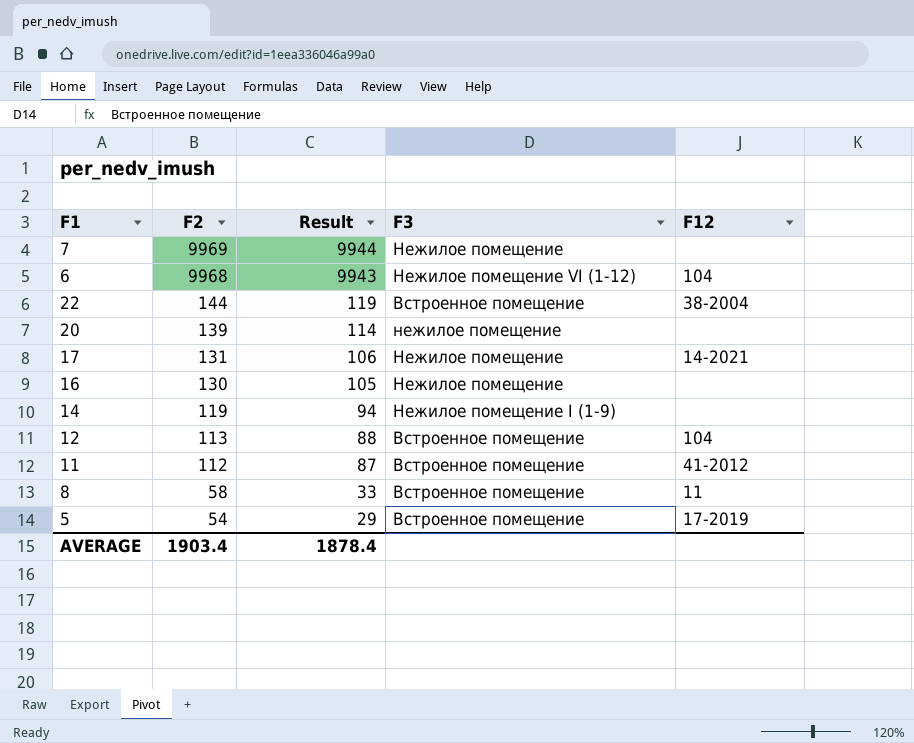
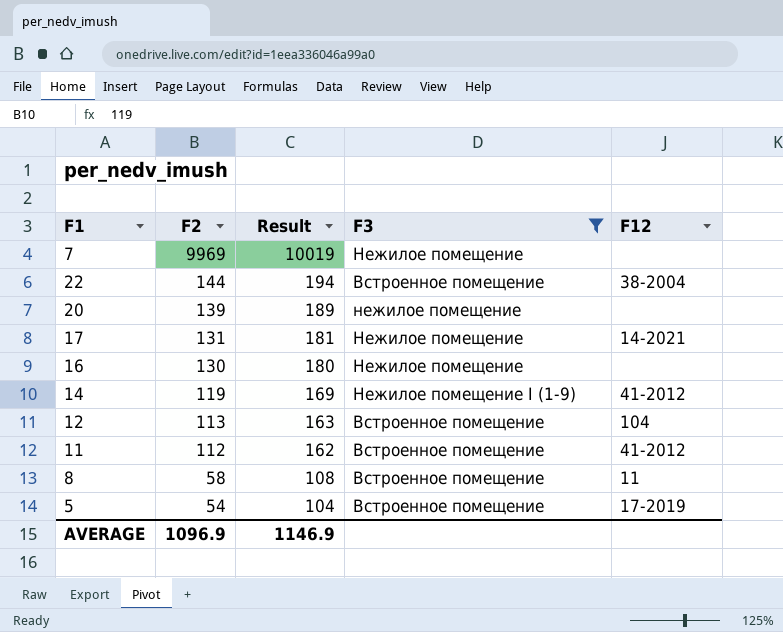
filter: none -> F3 != Нежилое помещение VI (1-12)
column Result | formula: [F2] - 25 -> [F2] + 50
14 | F12: none -> 41-2012
AVERAGE | F2: 1903.4 -> 1096.9
AVERAGE | Result: 1878.4 -> 1146.9

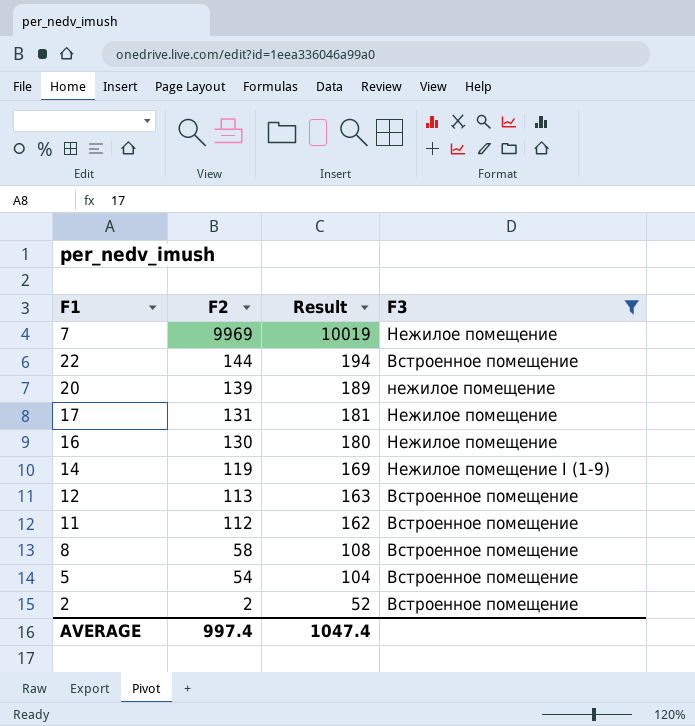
column F12 | position: 5 -> none
row 2: none -> 2 | 52 | Встроенное помещение
AVERAGE | F2: 1096.9 -> 997.4
AVERAGE | Result: 1146.9 -> 1047.4

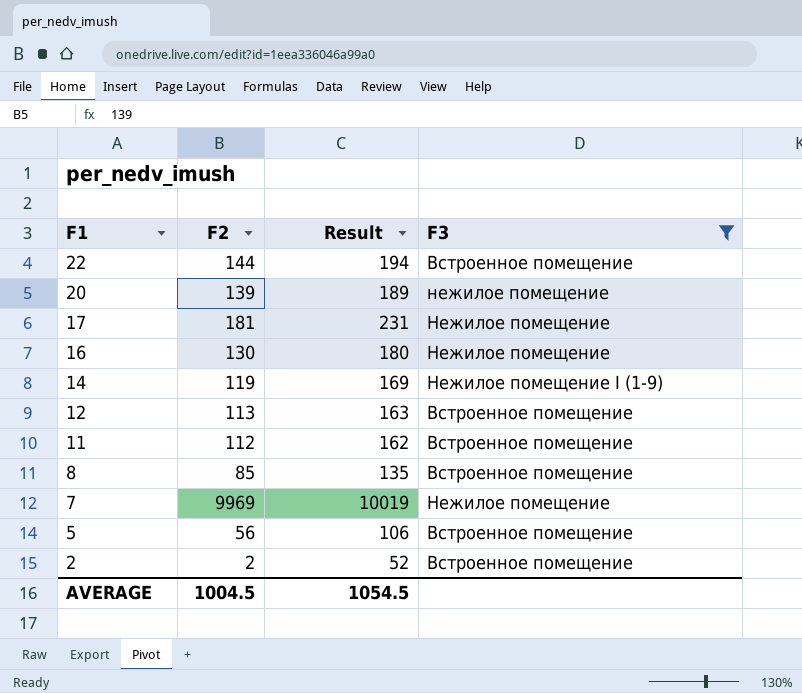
row order: F2 descending -> F1 descending
17 | F2: 131 -> 181
17 | Result: 181 -> 231
8 | F2: 58 -> 85
8 | Result: 108 -> 135
5 | F2: 54 -> 56
5 | Result: 104 -> 106
AVERAGE | F2: 997.4 -> 1004.5
AVERAGE | Result: 1047.4 -> 1054.5

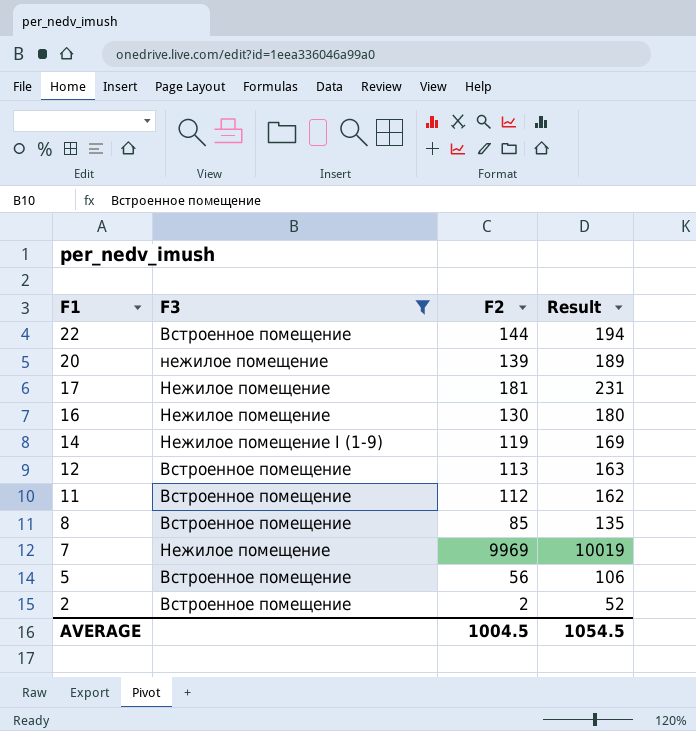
column F3 | position: 4 -> 2

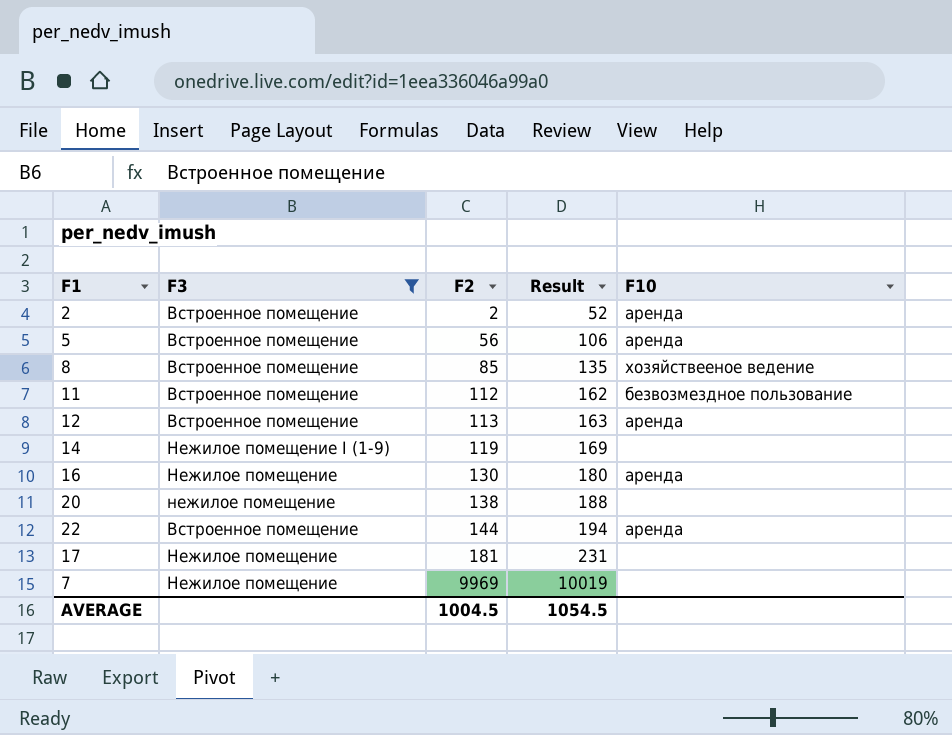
row order: F1 descending -> F2 ascending
column F10 | position: none -> 5
20 | F2: 139 -> 138
20 | Result: 189 -> 188

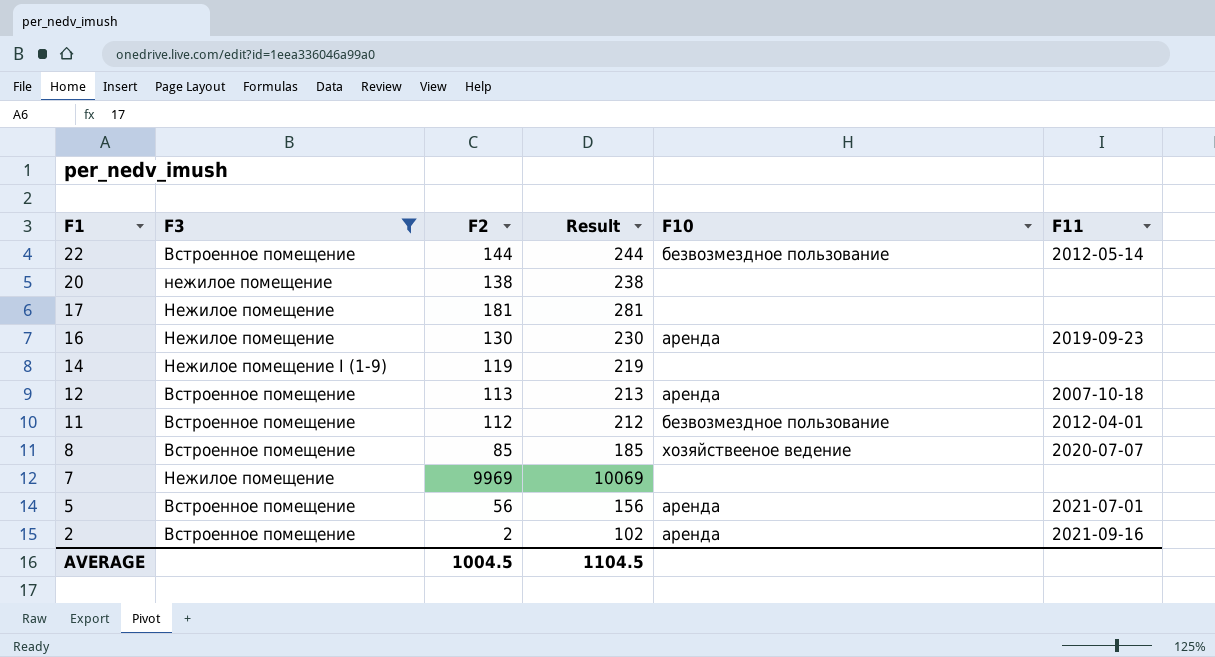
row order: F2 ascending -> F1 descending
column Result | formula: [F2] + 50 -> [F2] + 100
column F11 | position: none -> 6
22 | F10: аренда -> безвозмездное пользование
AVERAGE | Result: 1054.5 -> 1104.5

